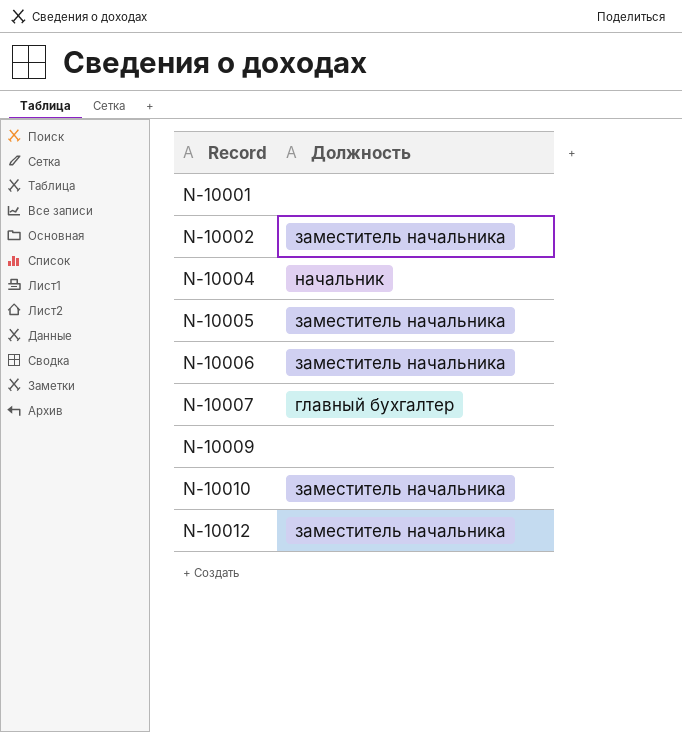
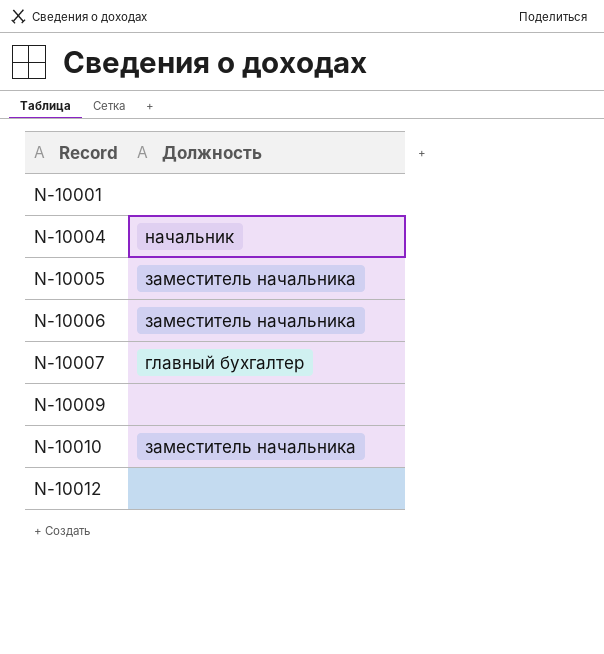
row N-10002: заместитель начальника -> none
N-10012 | Должность: заместитель начальника -> none

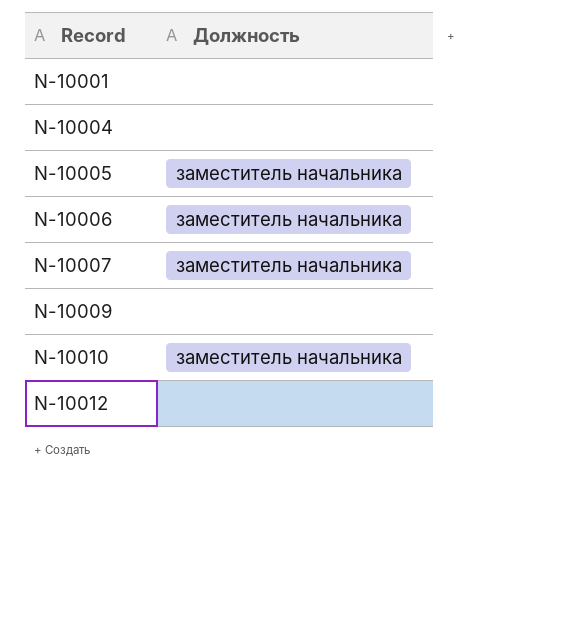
N-10004 | Должность: начальник -> none
N-10007 | Должность: главный бухгалтер -> заместитель начальника

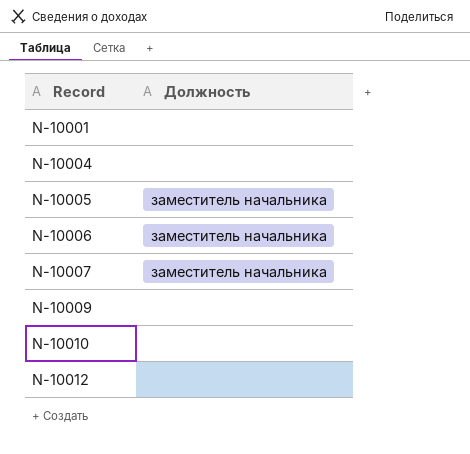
N-10010 | Должность: заместитель начальника -> none

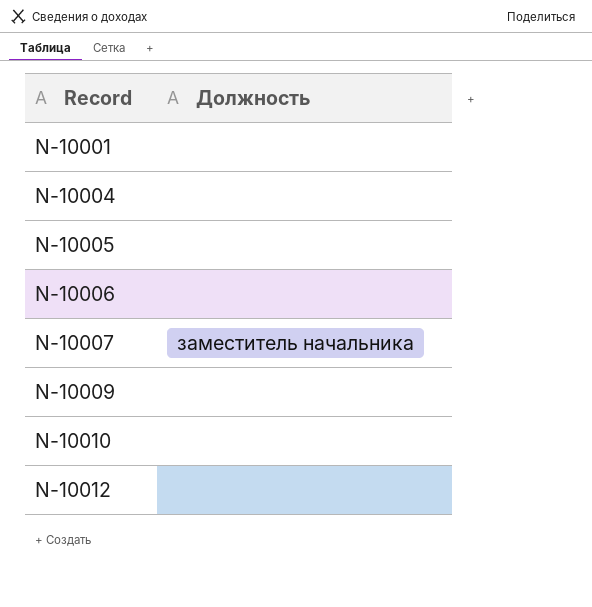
N-10005 | Должность: заместитель начальника -> none
N-10006 | Должность: заместитель начальника -> none

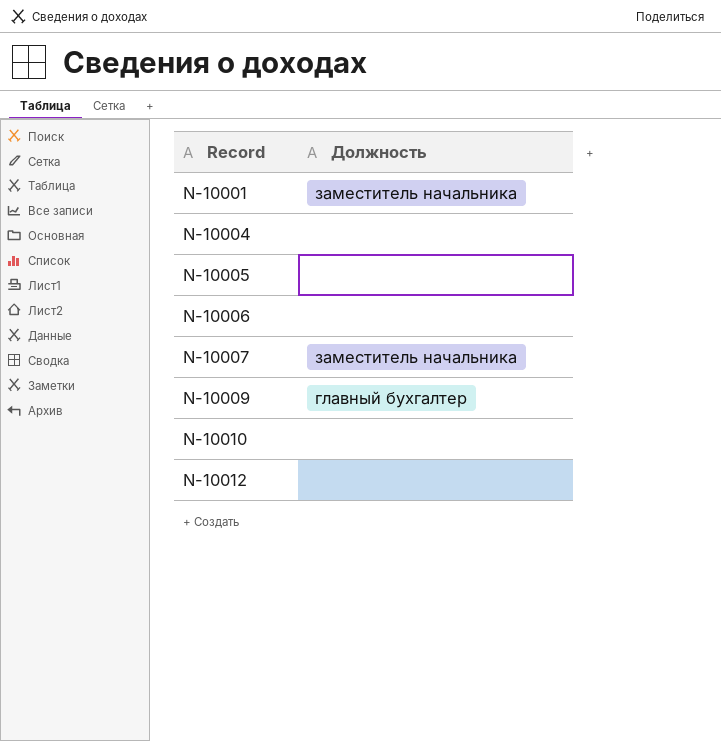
N-10001 | Должность: none -> заместитель начальника
N-10009 | Должность: none -> главный бухгалтер

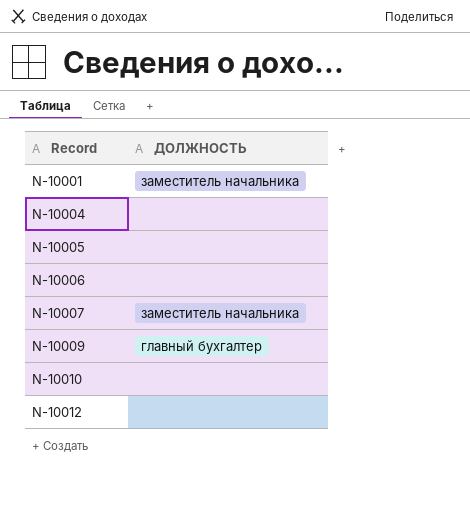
column name: Должность -> ДОЛЖНОСТЬ

